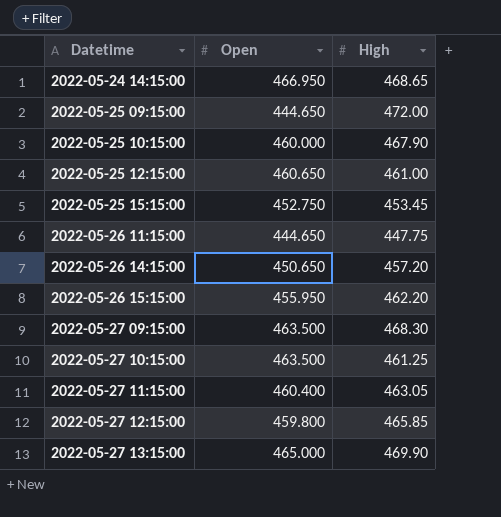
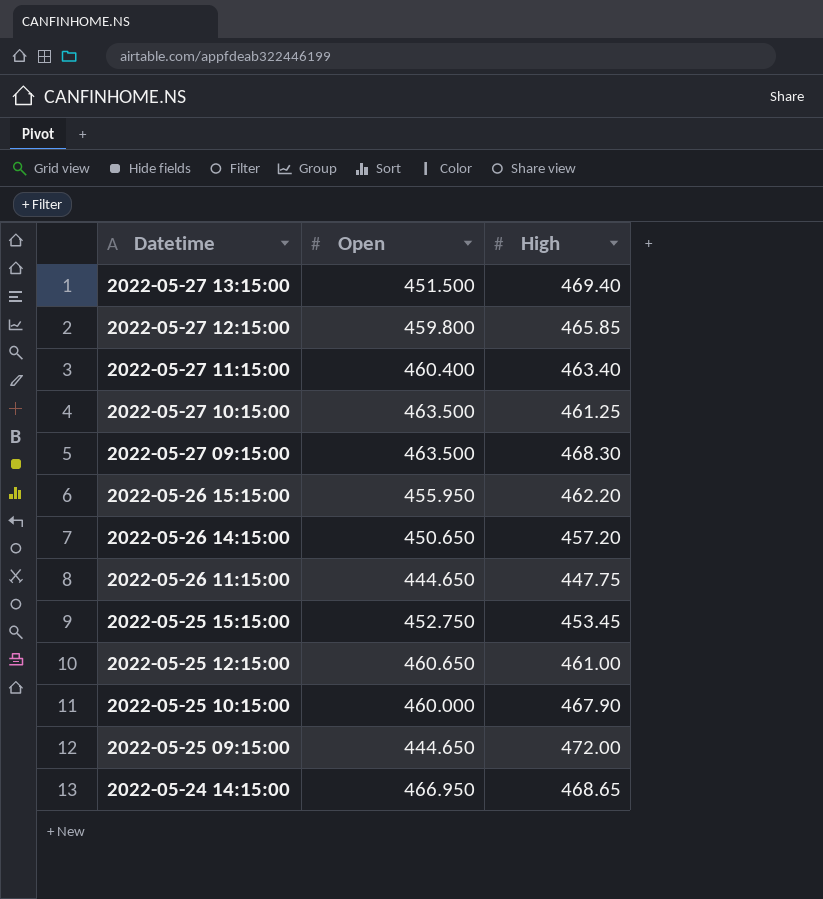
row order: Datetime ascending -> Datetime descending
2022-05-27 13:15:00 | Open: 465.000 -> 451.500
2022-05-27 13:15:00 | High: 469.90 -> 469.40
2022-05-27 11:15:00 | High: 463.05 -> 463.40

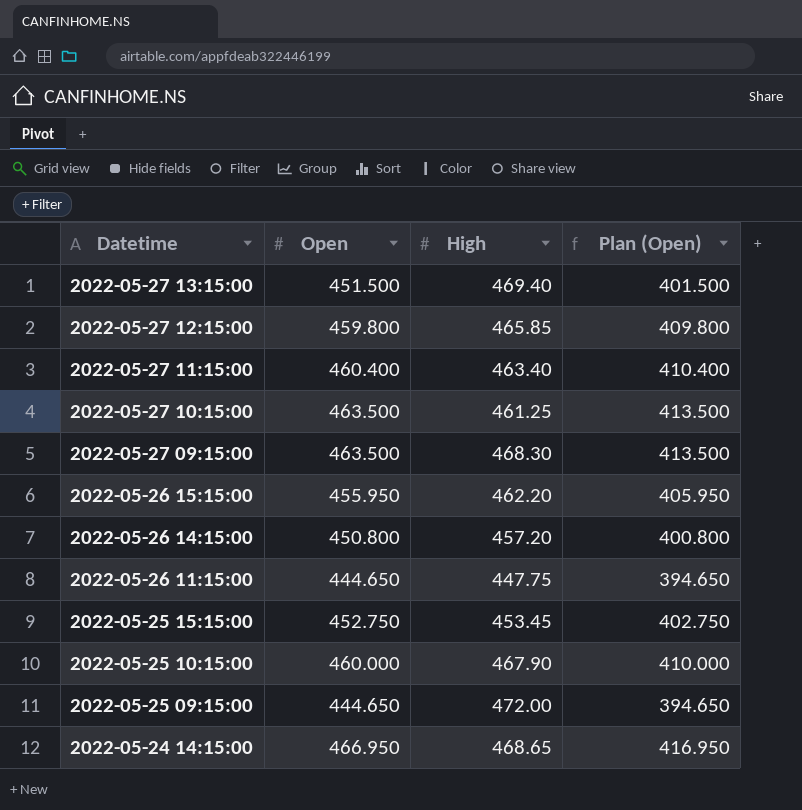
column Plan (Open) | formula: none -> [Open] - 50
row 2022-05-25 12:15:00: 460.650 | 461.00 -> none
2022-05-26 14:15:00 | Open: 450.650 -> 450.800

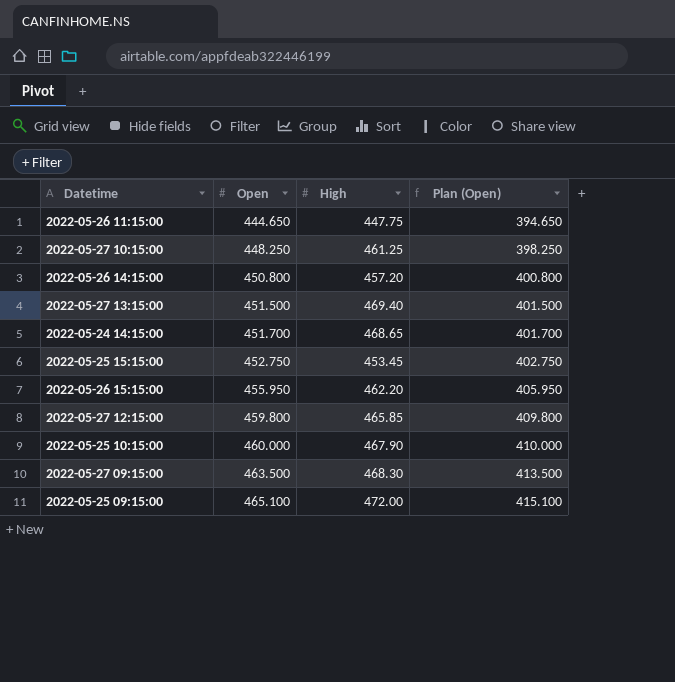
row order: Datetime descending -> Open ascending
row 2022-05-27 11:15:00: 460.400 | 463.40 | 410.400 -> none
2022-05-27 10:15:00 | Open: 463.500 -> 448.250
2022-05-27 10:15:00 | Plan (Open): 413.500 -> 398.250
2022-05-24 14:15:00 | Open: 466.950 -> 451.700
2022-05-24 14:15:00 | Plan (Open): 416.950 -> 401.700
2022-05-25 09:15:00 | Open: 444.650 -> 465.100
2022-05-25 09:15:00 | Plan (Open): 394.650 -> 415.100

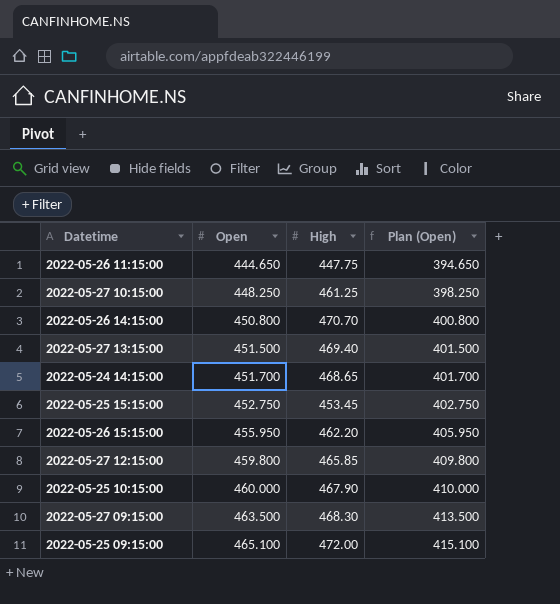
2022-05-26 14:15:00 | High: 457.20 -> 470.70

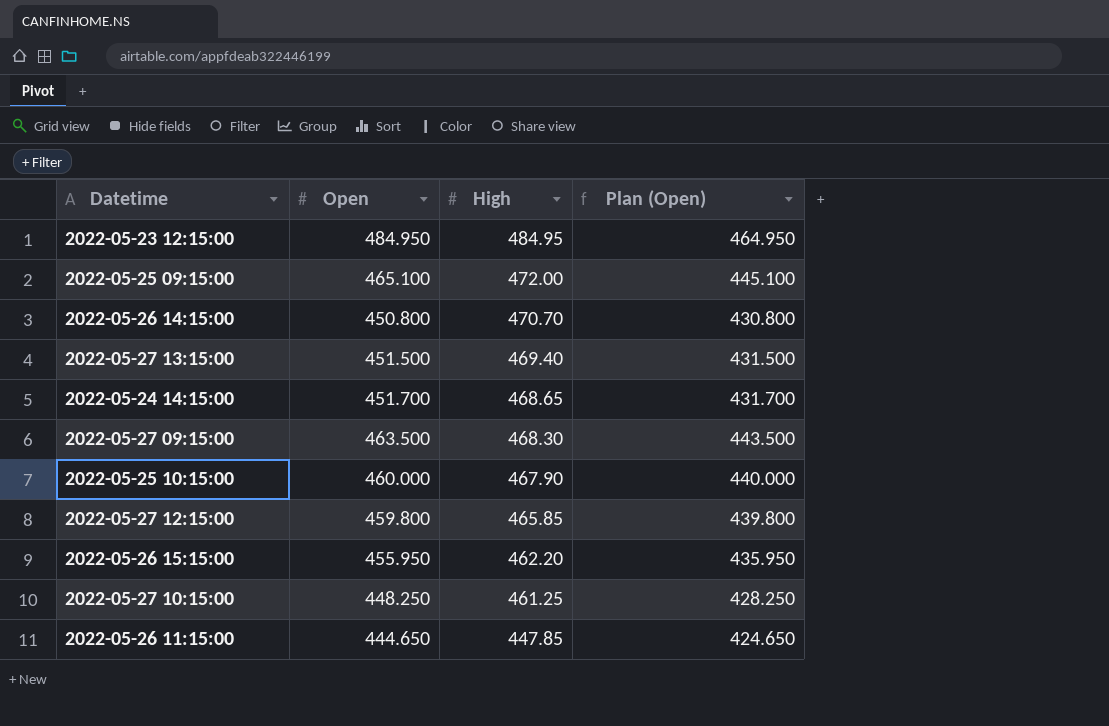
row order: Open ascending -> High descending
column Plan (Open) | formula: [Open] - 50 -> [Open] - 20
row 2022-05-25 15:15:00: 452.750 | 453.45 | 402.750 -> none
row 2022-05-23 12:15:00: none -> 484.950 | 484.95 | 464.950
2022-05-26 11:15:00 | High: 447.75 -> 447.85

